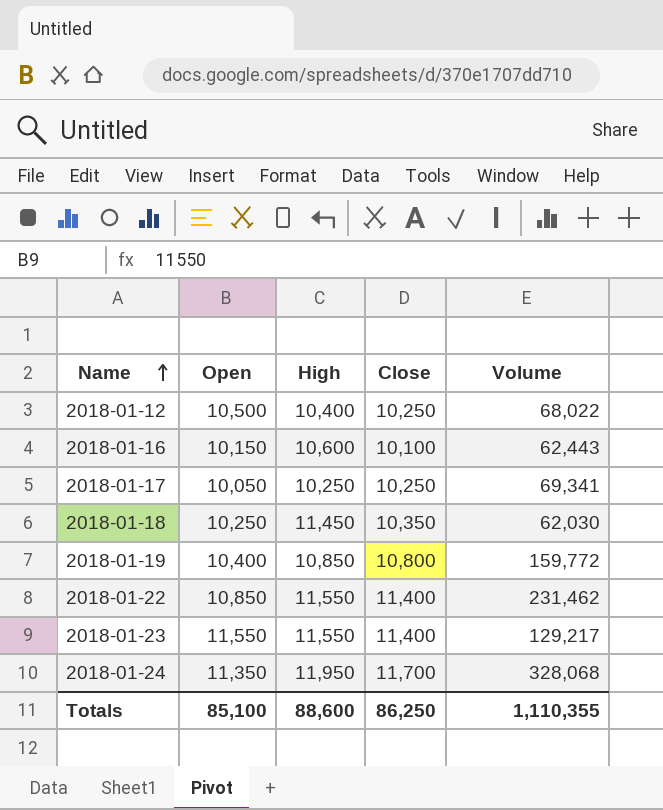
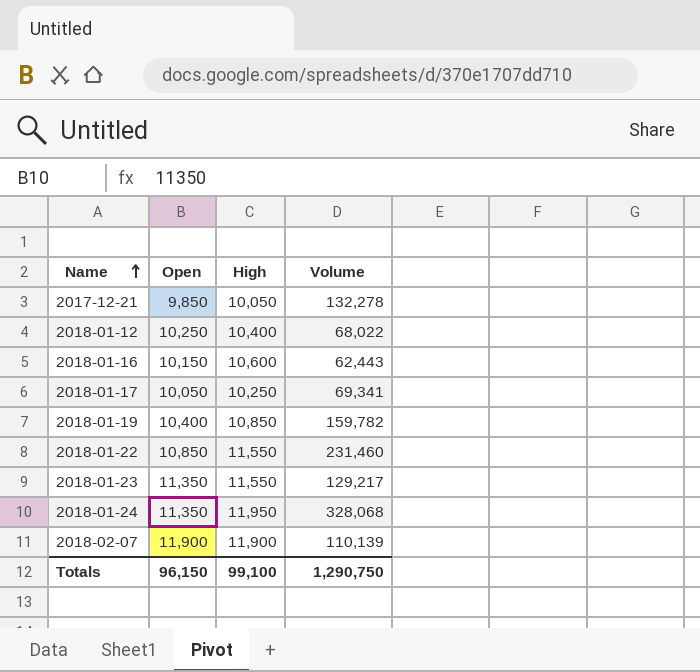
column Close | position: 4 -> none
row 2018-01-18: 10,250 | 11,450 | 10,350 | 62,030 -> none
row 2017-12-21: none -> 9,850 | 10,050 | 132,278
2018-01-12 | Open: 10,500 -> 10,250
2018-01-19 | Volume: 159,772 -> 159,782
2018-01-22 | Volume: 231,462 -> 231,460
2018-01-23 | Open: 11,550 -> 11,350
row 2018-02-07: none -> 11,900 | 11,900 | 110,139
Totals | Open: 85,100 -> 96,150
Totals | High: 88,600 -> 99,100
Totals | Volume: 1,110,355 -> 1,290,750

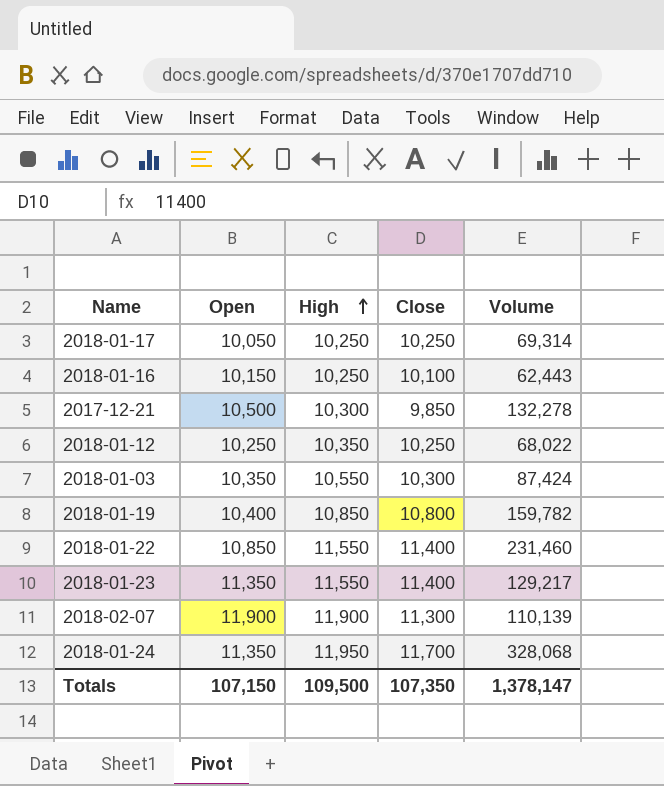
row order: Name ascending -> High ascending
column Close | position: none -> 4
2018-01-17 | Volume: 69,341 -> 69,314
2018-01-16 | High: 10,600 -> 10,250
2017-12-21 | Open: 9,850 -> 10,500
2017-12-21 | High: 10,050 -> 10,300
2018-01-12 | High: 10,400 -> 10,350
row 2018-01-03: none -> 10,350 | 10,550 | 10,300 | 87,424
Totals | Open: 96,150 -> 107,150
Totals | High: 99,100 -> 109,500
Totals | Volume: 1,290,750 -> 1,378,147

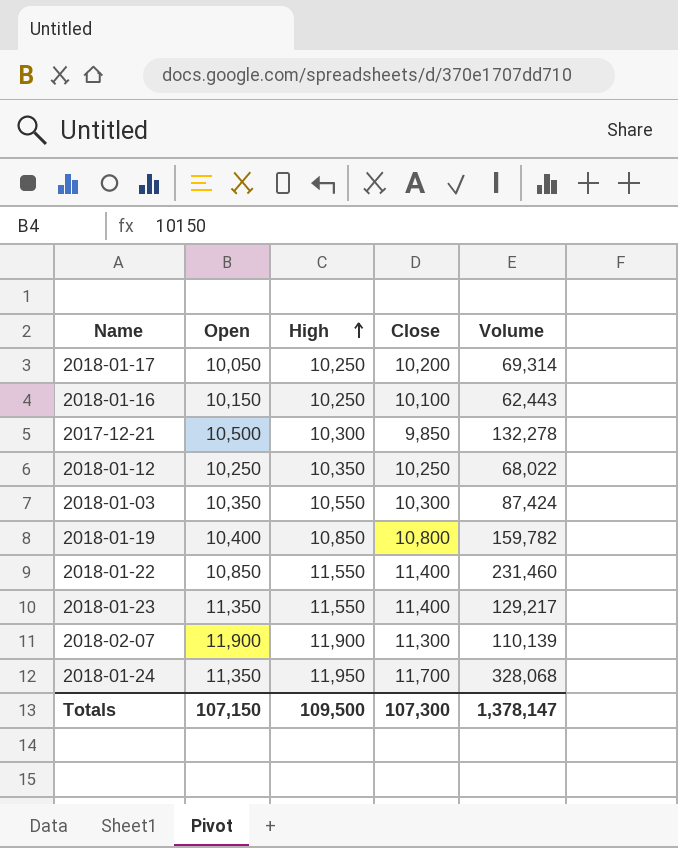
2018-01-17 | Close: 10,250 -> 10,200
Totals | Close: 107,350 -> 107,300

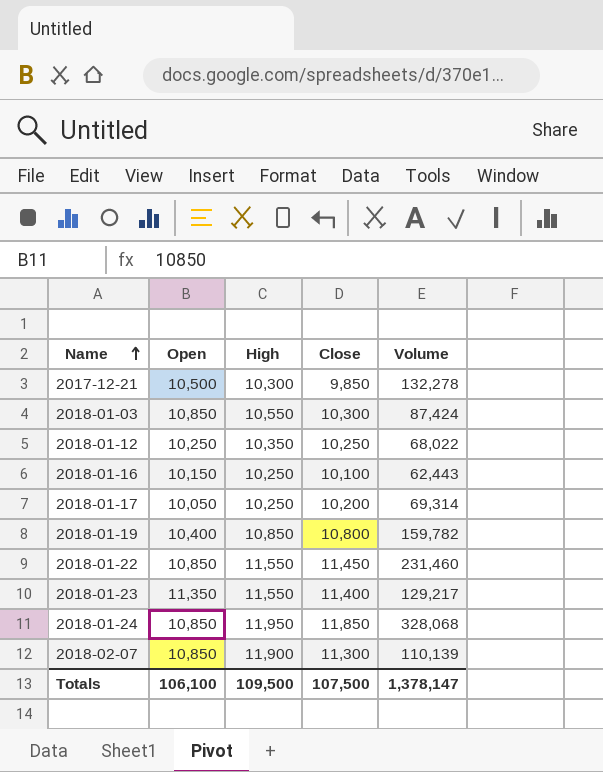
row order: High ascending -> Name ascending
2018-01-03 | Open: 10,350 -> 10,850
2018-01-22 | Close: 11,400 -> 11,450
2018-01-24 | Open: 11,350 -> 10,850
2018-01-24 | Close: 11,700 -> 11,850
2018-02-07 | Open: 11,900 -> 10,850
Totals | Open: 107,150 -> 106,100
Totals | Close: 107,300 -> 107,500

